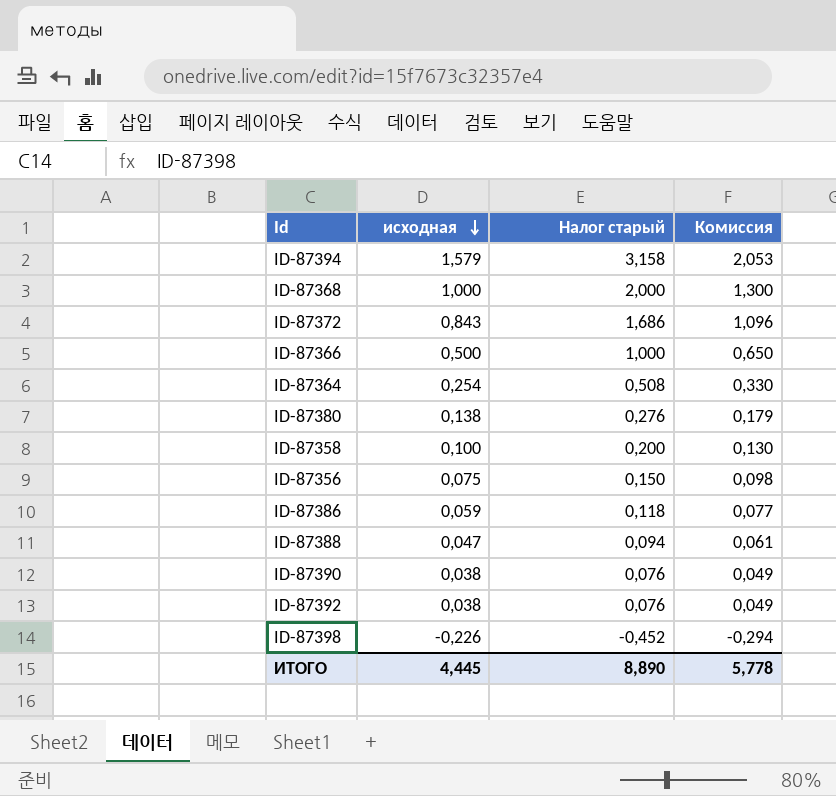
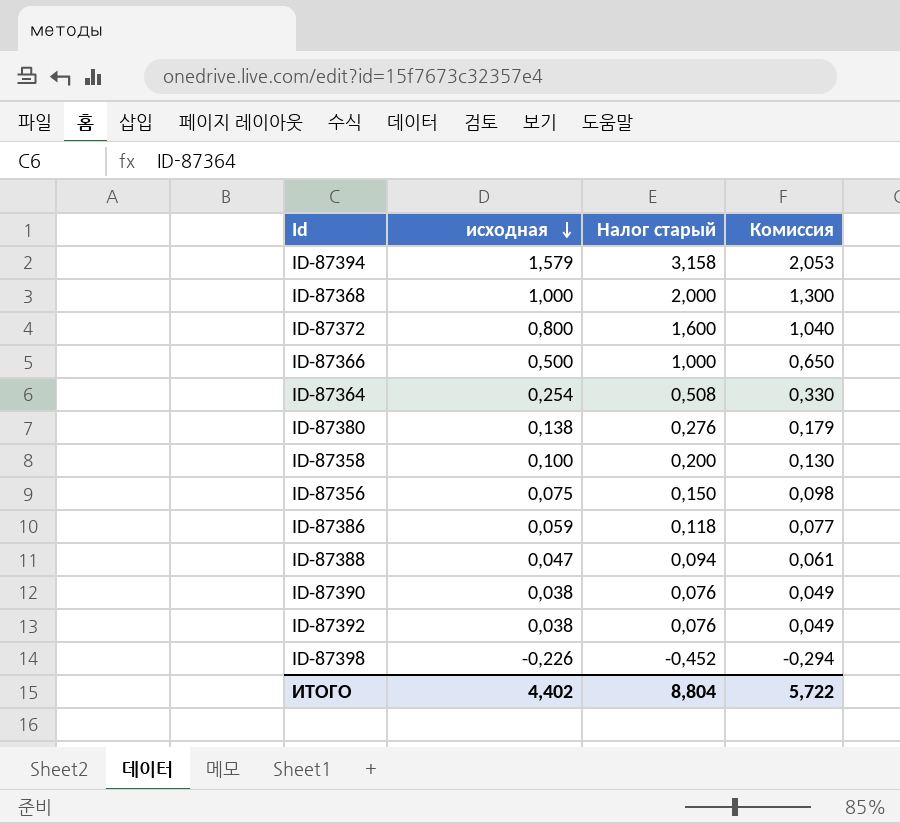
ID-87372 | исходная: 0,843 -> 0,800
ID-87372 | Налог старый: 1,686 -> 1,600
ID-87372 | Комиссия: 1,096 -> 1,040
ИТОГО | исходная: 4,445 -> 4,402
ИТОГО | Налог старый: 8,890 -> 8,804
ИТОГО | Комиссия: 5,778 -> 5,722

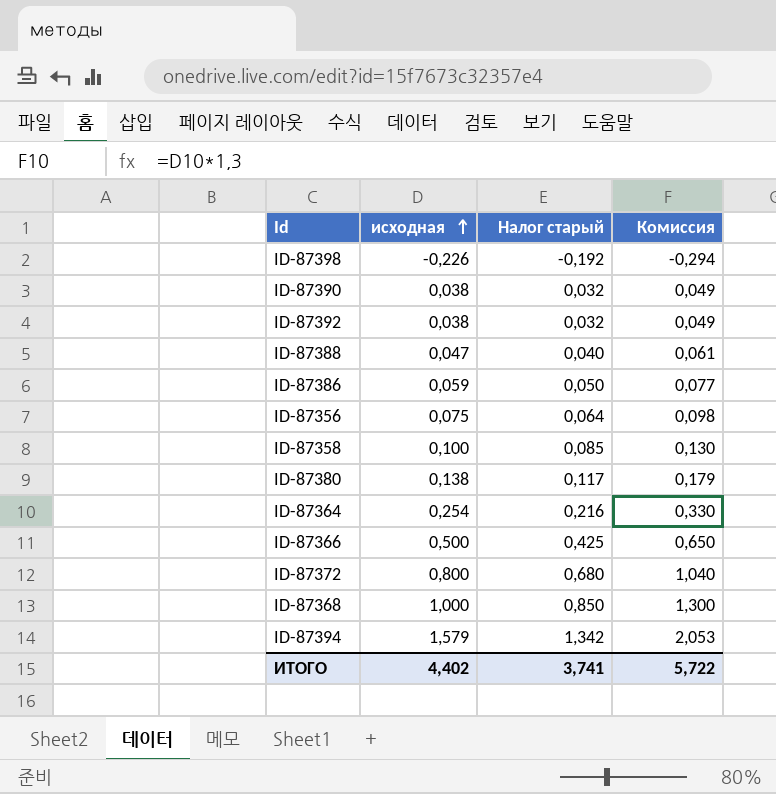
row order: исходная descending -> исходная ascending
column Налог старый | formula: [исходная] * 2 -> [исходная] * 0,85
ИТОГО | Налог старый: 8,804 -> 3,741

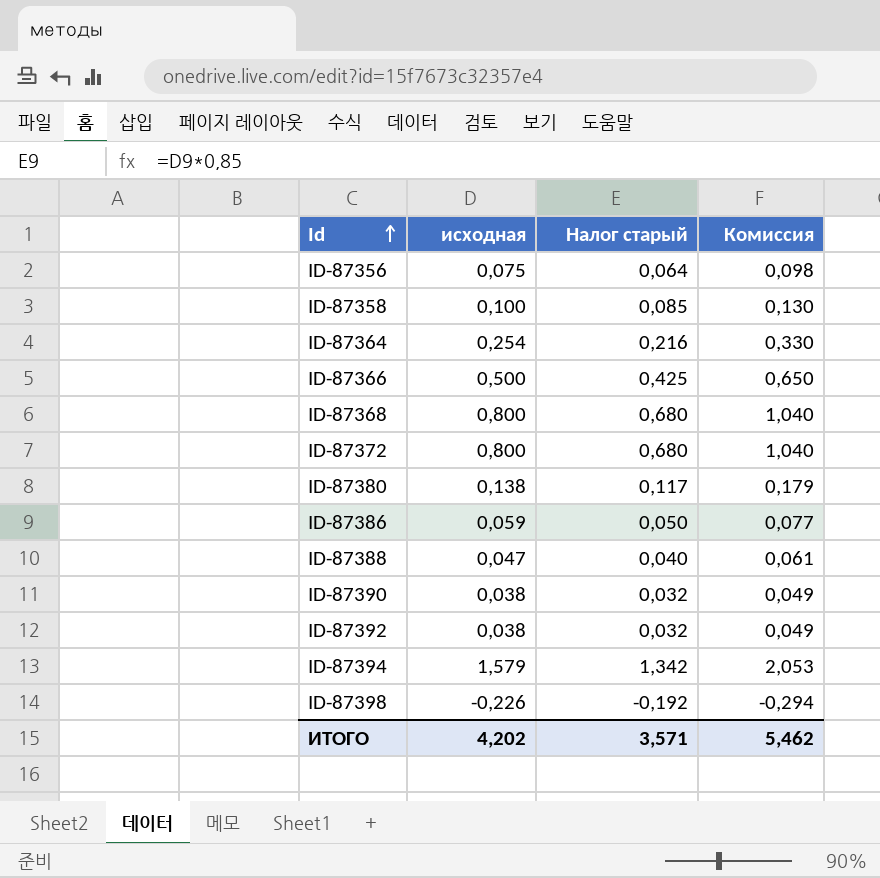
row order: исходная ascending -> Id ascending
ID-87368 | исходная: 1,000 -> 0,800
ID-87368 | Налог старый: 0,850 -> 0,680
ID-87368 | Комиссия: 1,300 -> 1,040
ИТОГО | исходная: 4,402 -> 4,202
ИТОГО | Налог старый: 3,741 -> 3,571
ИТОГО | Комиссия: 5,722 -> 5,462

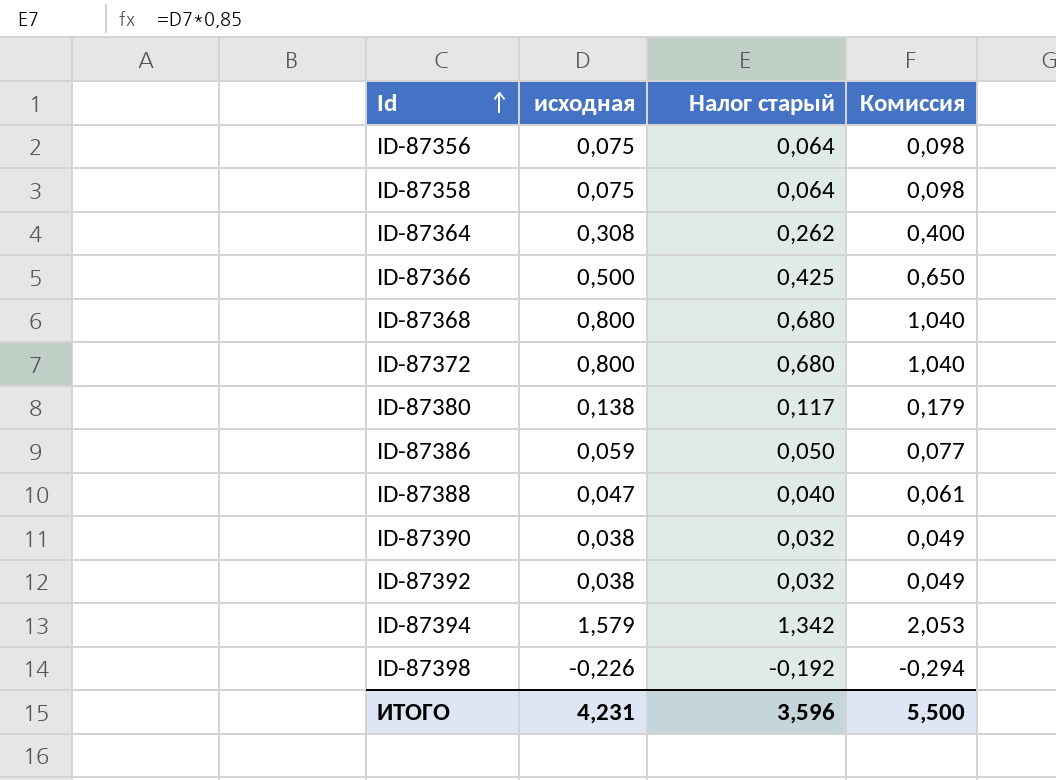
ID-87358 | исходная: 0,100 -> 0,075
ID-87358 | Налог старый: 0,085 -> 0,064
ID-87358 | Комиссия: 0,130 -> 0,098
ID-87364 | исходная: 0,254 -> 0,308
ID-87364 | Налог старый: 0,216 -> 0,262
ID-87364 | Комиссия: 0,330 -> 0,400
ИТОГО | исходная: 4,202 -> 4,231
ИТОГО | Налог старый: 3,571 -> 3,596
ИТОГО | Комиссия: 5,462 -> 5,500

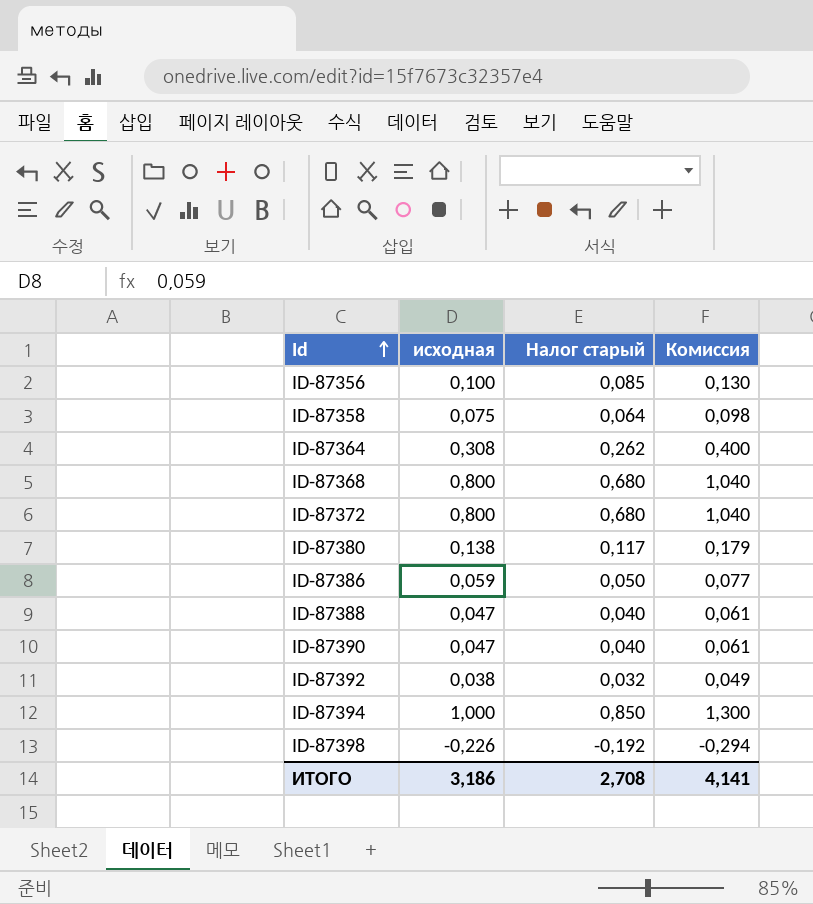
row ID-87366: 0,500 | 0,425 | 0,650 -> none
ID-87356 | исходная: 0,075 -> 0,100
ID-87356 | Налог старый: 0,064 -> 0,085
ID-87356 | Комиссия: 0,098 -> 0,130
ID-87390 | исходная: 0,038 -> 0,047
ID-87390 | Налог старый: 0,032 -> 0,040
ID-87390 | Комиссия: 0,049 -> 0,061
ID-87394 | исходная: 1,579 -> 1,000
ID-87394 | Налог старый: 1,342 -> 0,850
ID-87394 | Комиссия: 2,053 -> 1,300
ИТОГО | исходная: 4,231 -> 3,186
ИТОГО | Налог старый: 3,596 -> 2,708
ИТОГО | Комиссия: 5,500 -> 4,141

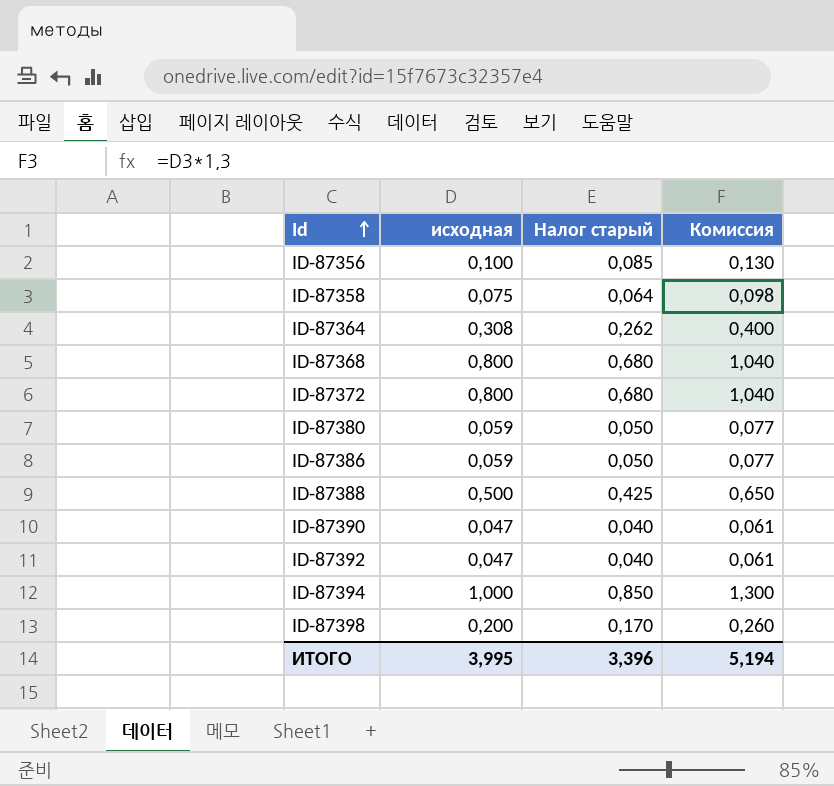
ID-87380 | исходная: 0,138 -> 0,059
ID-87380 | Налог старый: 0,117 -> 0,050
ID-87380 | Комиссия: 0,179 -> 0,077
ID-87388 | исходная: 0,047 -> 0,500
ID-87388 | Налог старый: 0,040 -> 0,425
ID-87388 | Комиссия: 0,061 -> 0,650
ID-87392 | исходная: 0,038 -> 0,047
ID-87392 | Налог старый: 0,032 -> 0,040
ID-87392 | Комиссия: 0,049 -> 0,061
ID-87398 | исходная: -0,226 -> 0,200
ID-87398 | Налог старый: -0,192 -> 0,170
ID-87398 | Комиссия: -0,294 -> 0,260
ИТОГО | исходная: 3,186 -> 3,995
ИТОГО | Налог старый: 2,708 -> 3,396
ИТОГО | Комиссия: 4,141 -> 5,194

